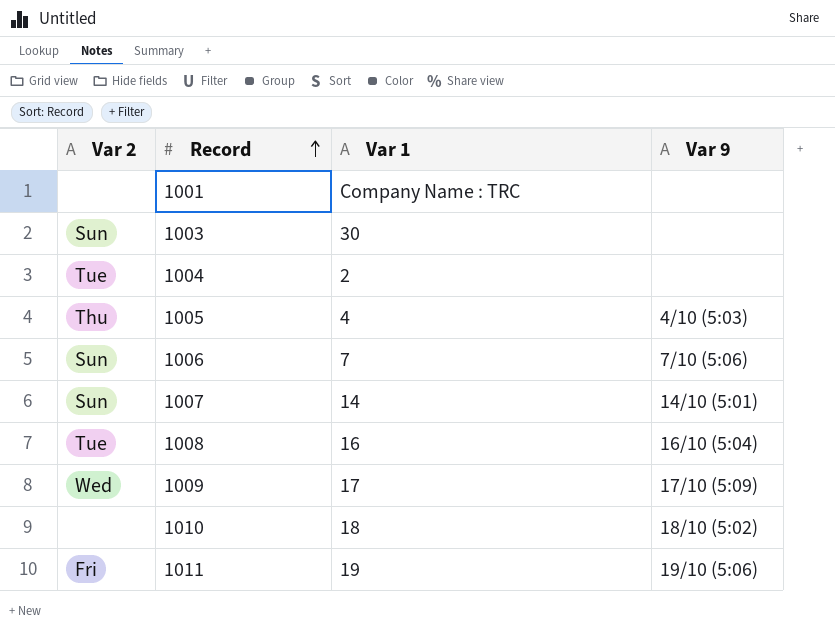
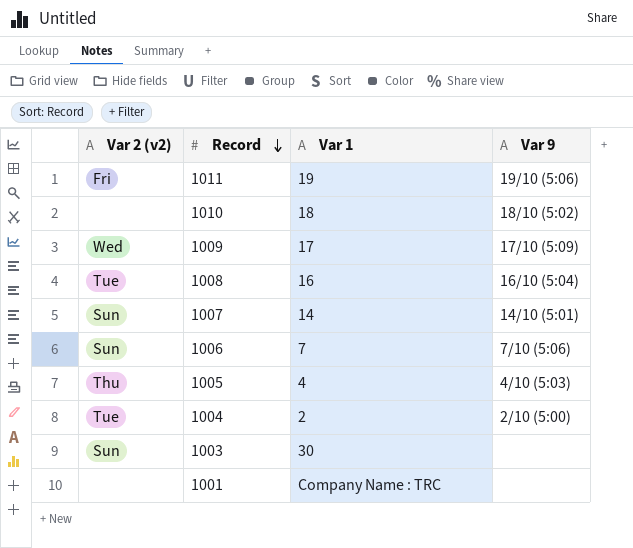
row order: Record ascending -> Record descending
column name: Var 2 -> Var 2 (v2)
1004 | Var 9: none -> 2/10 (5:00)

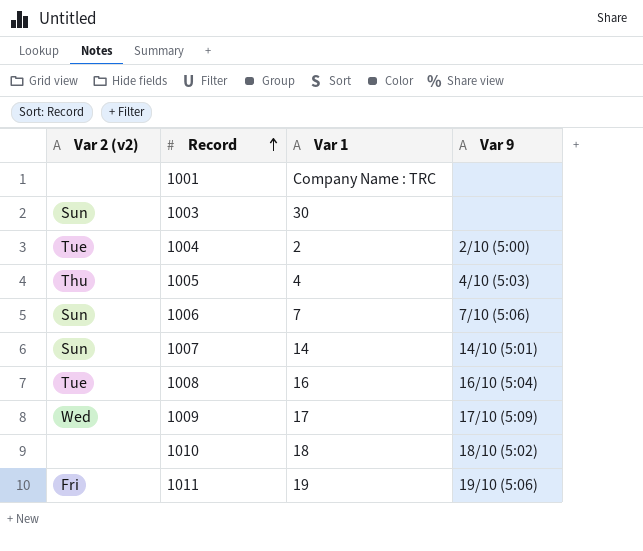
row order: Record descending -> Record ascending

